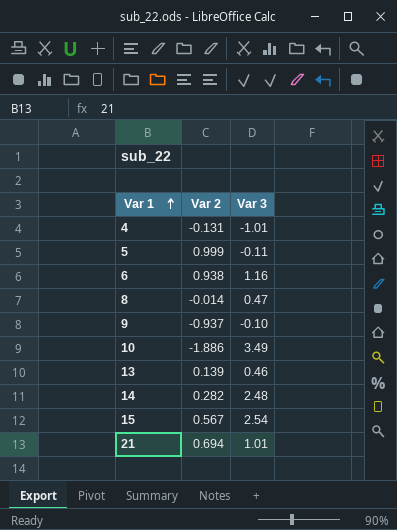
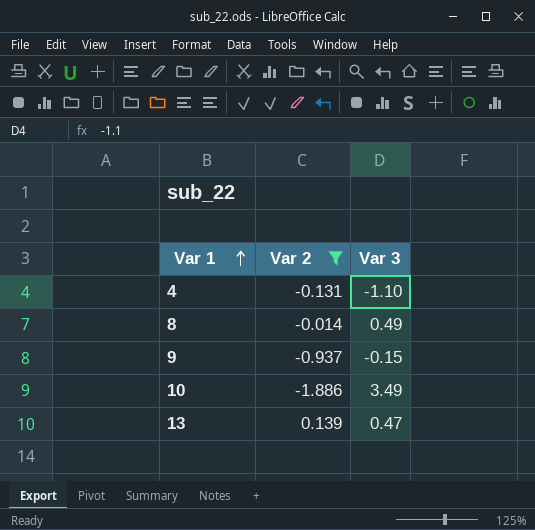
filter: none -> Var 2 <= 0.139
4 | Var 3: -1.01 -> -1.10
8 | Var 3: 0.47 -> 0.49
9 | Var 3: -0.10 -> -0.15
13 | Var 3: 0.46 -> 0.47

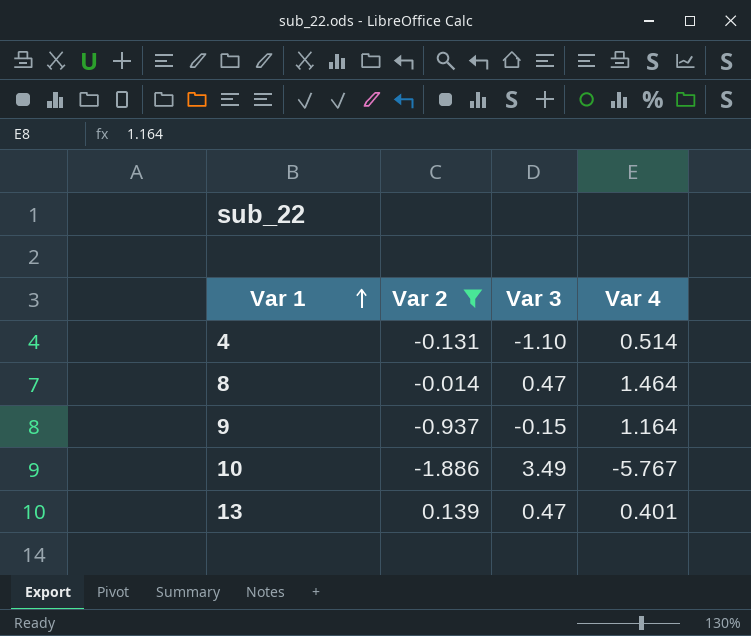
column Var 4 | position: none -> 4
8 | Var 3: 0.49 -> 0.47

